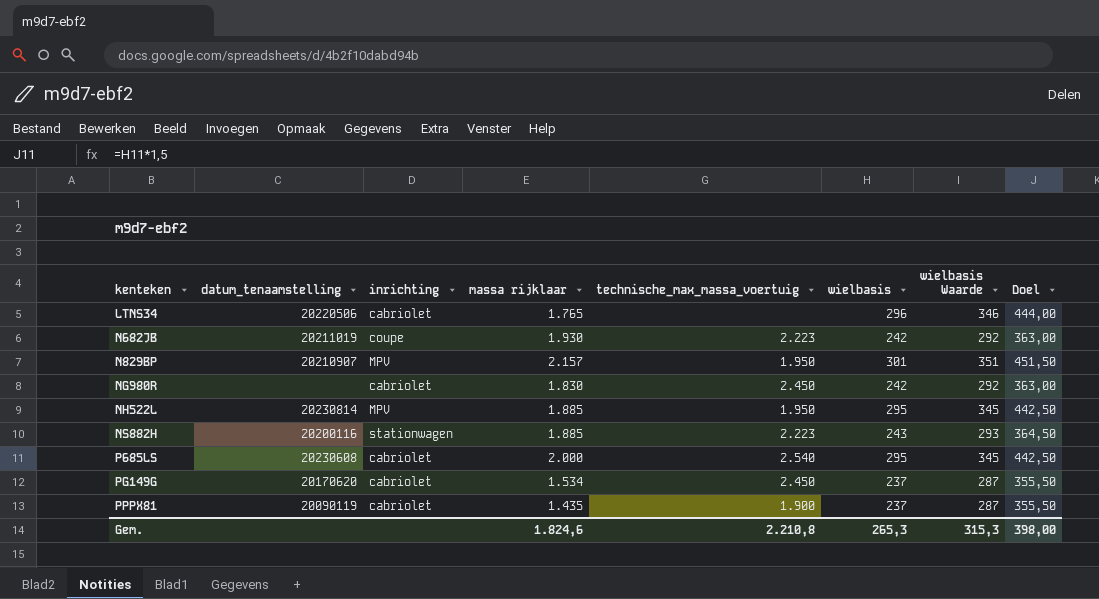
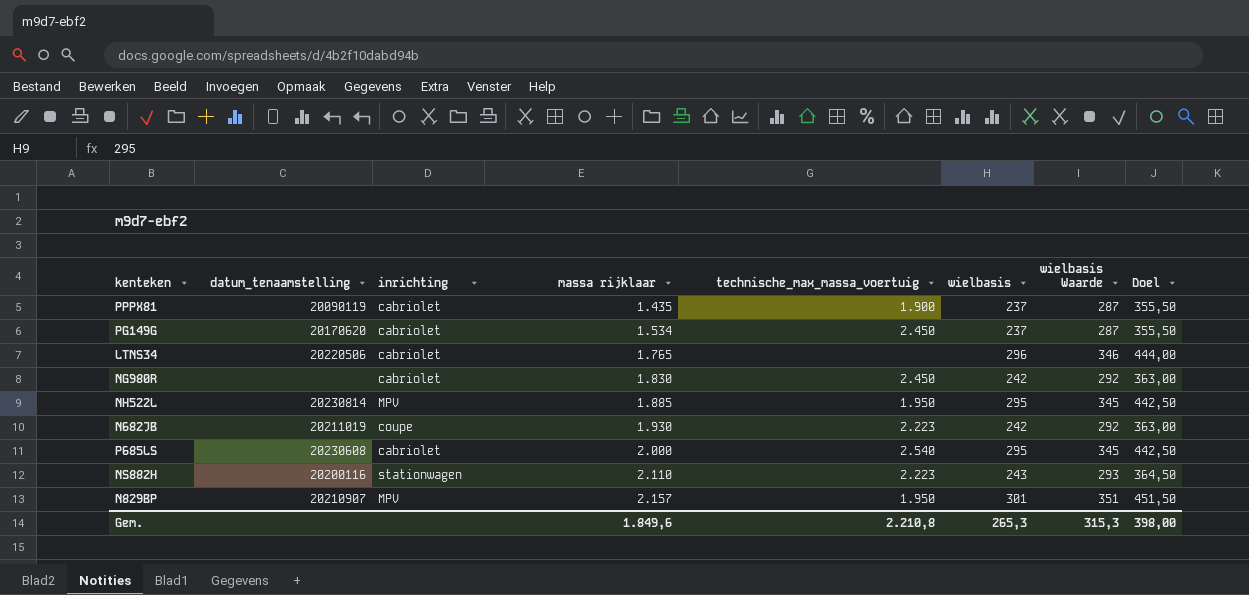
row order: kenteken ascending -> massa rijklaar ascending
NS882H | massa rijklaar: 1.885 -> 2.110
Gem. | massa rijklaar: 1.824,6 -> 1.849,6

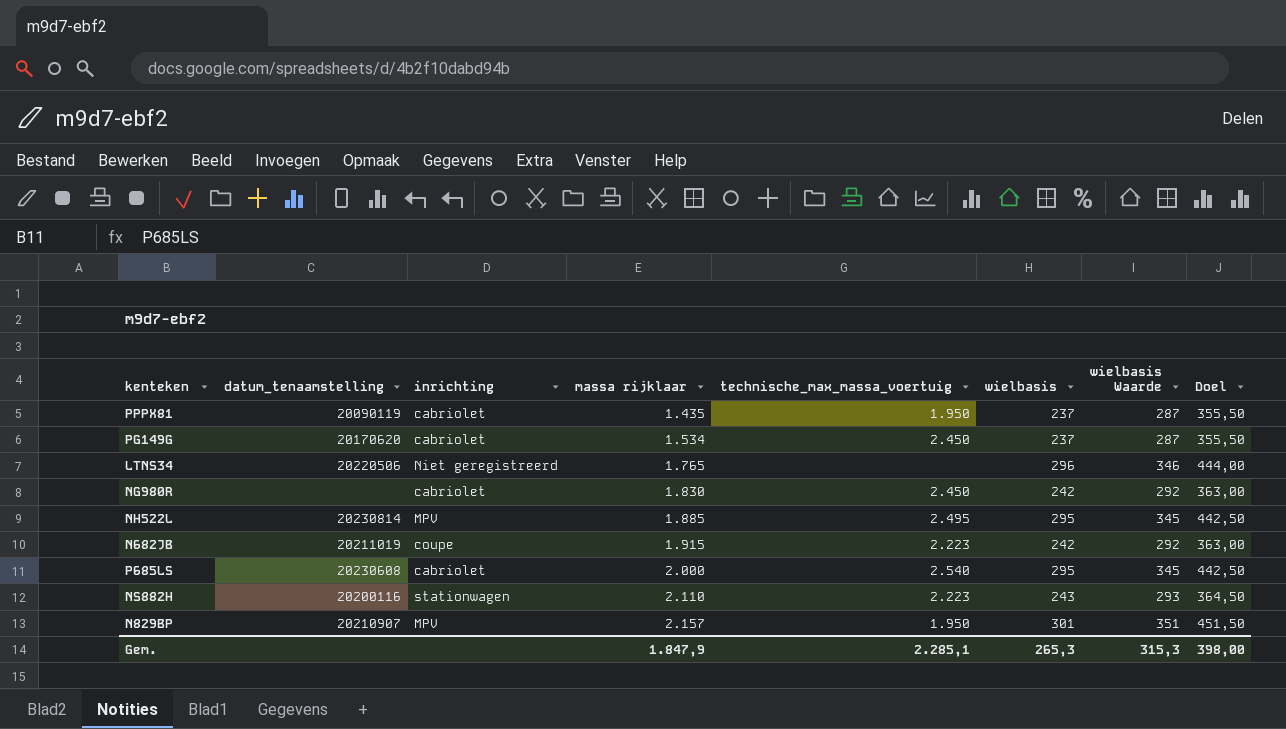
PPPX81 | technische_max_massa_voertuig: 1.900 -> 1.950
LTNS34 | inrichting: cabriolet -> Niet geregistreerd
NH522L | technische_max_massa_voertuig: 1.950 -> 2.495
N682JB | massa rijklaar: 1.930 -> 1.915
Gem. | massa rijklaar: 1.849,6 -> 1.847,9
Gem. | technische_max_massa_voertuig: 2.210,8 -> 2.285,1

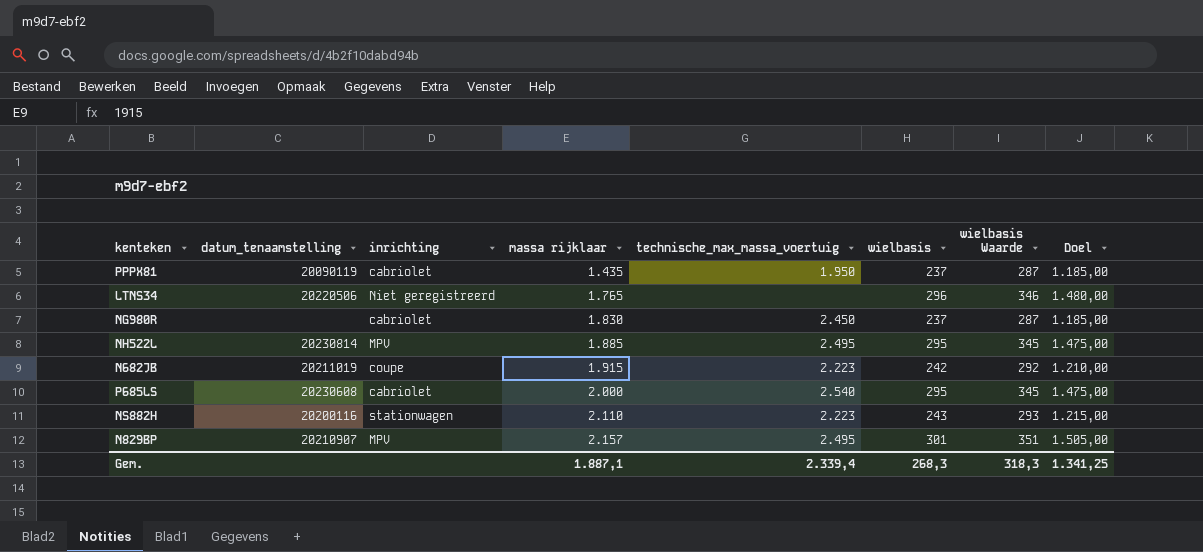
column Doel | formula: [wielbasis] * 1,5 -> [wielbasis] * 5
row PG149G: 20170620 | cabriolet | 1.534 | 2.450 | 237 | 287 | 355,50 -> none
NG980R | wielbasis: 242 -> 237
NG980R | wielbasis Waarde: 292 -> 287
N829BP | technische_max_massa_voertuig: 1.950 -> 2.495
Gem. | massa rijklaar: 1.847,9 -> 1.887,1
Gem. | technische_max_massa_voertuig: 2.285,1 -> 2.339,4
Gem. | wielbasis: 265,3 -> 268,3
Gem. | wielbasis Waarde: 315,3 -> 318,3
Gem. | Doel: 398,00 -> 1.341,25

